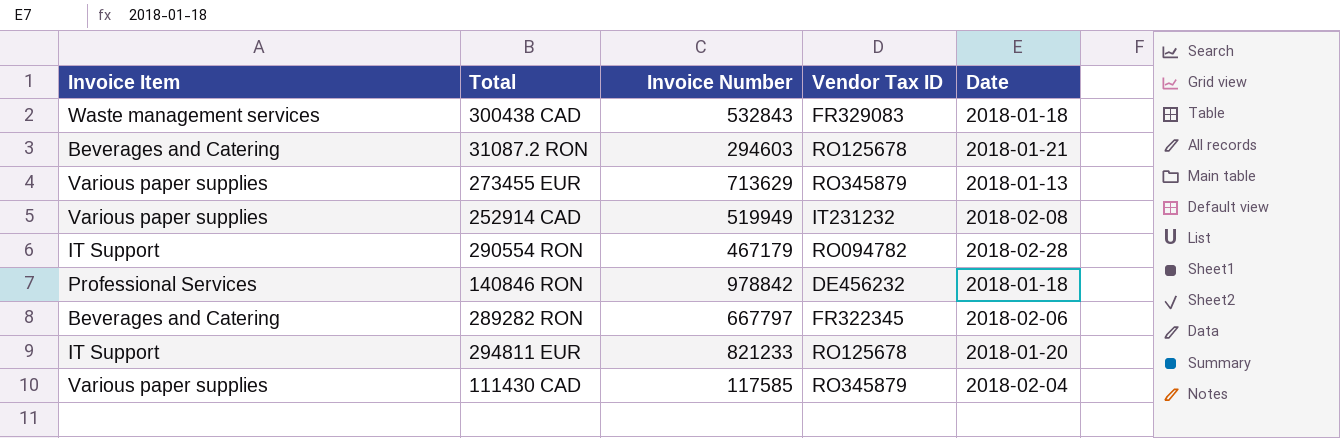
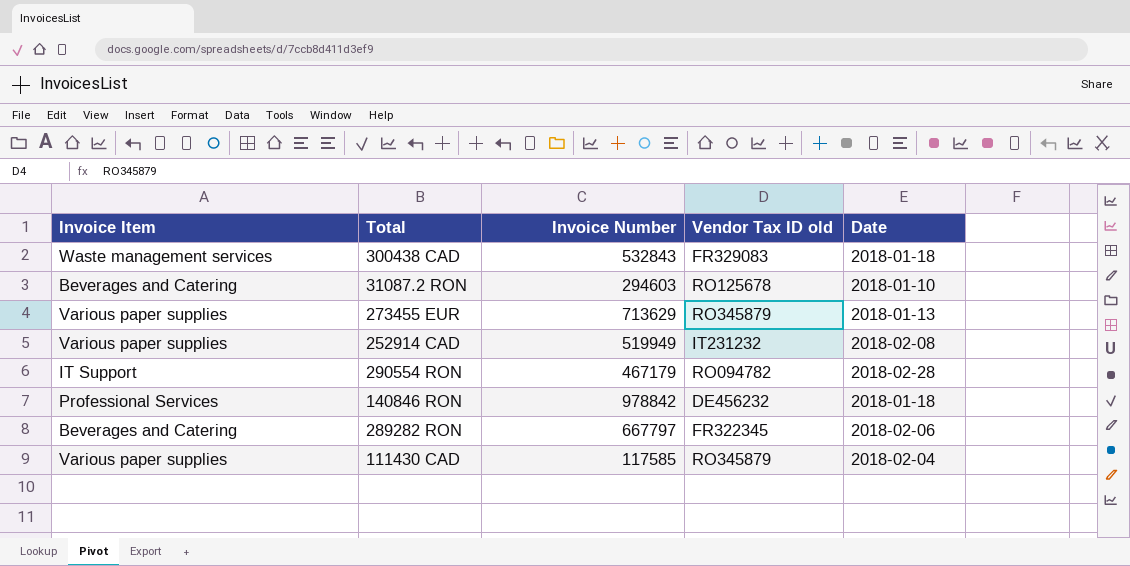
column name: Vendor Tax ID -> Vendor Tax ID old
row 294811 EUR: IT Support | 821233 | RO125678 | 2018-01-20 -> none
31087.2 RON | Date: 2018-01-21 -> 2018-01-10

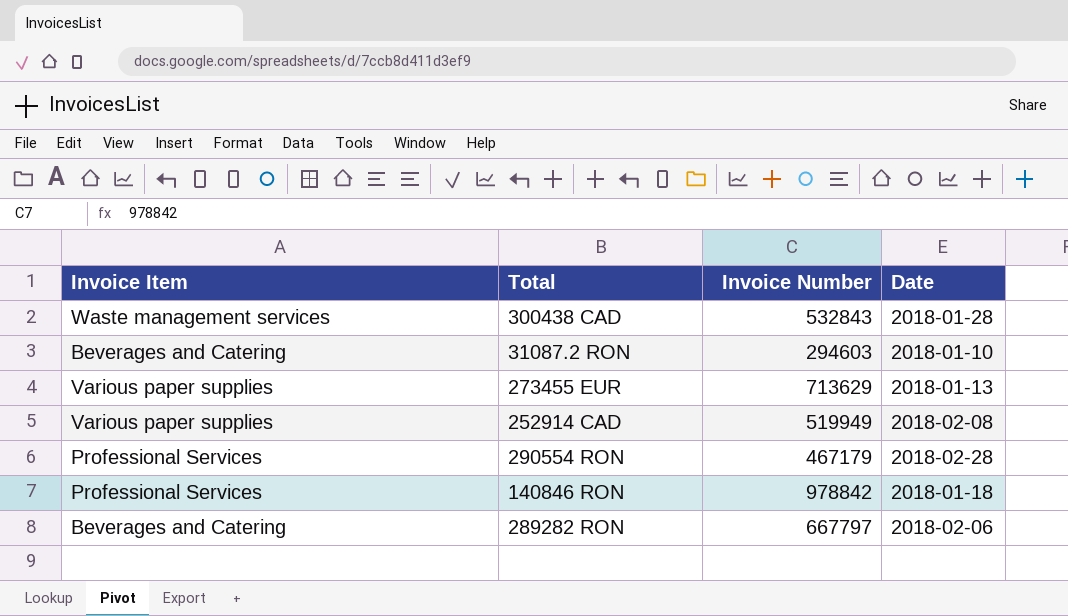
column Vendor Tax ID old | position: 4 -> none
row 111430 CAD: Various paper supplies | 117585 | RO345879 | 2018-02-04 -> none
300438 CAD | Date: 2018-01-18 -> 2018-01-28
290554 RON | Invoice Item: IT Support -> Professional Services

